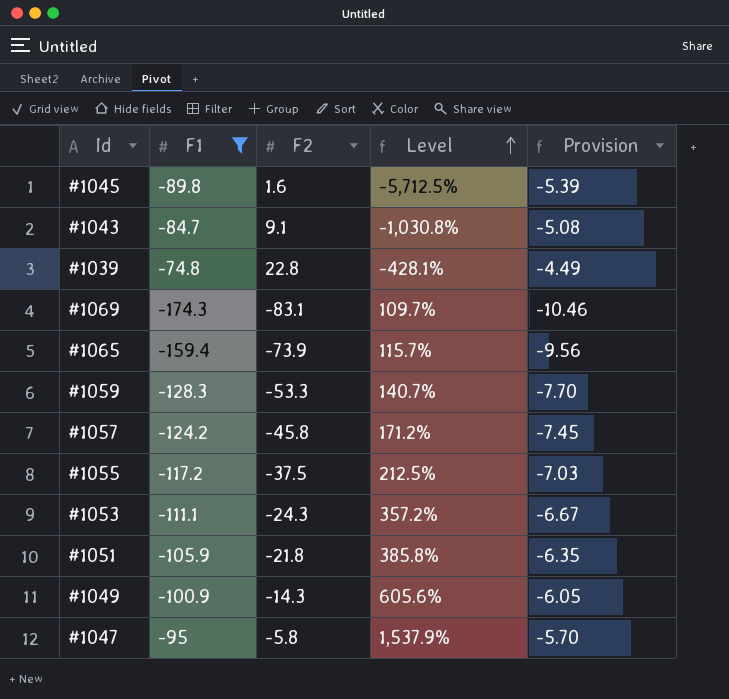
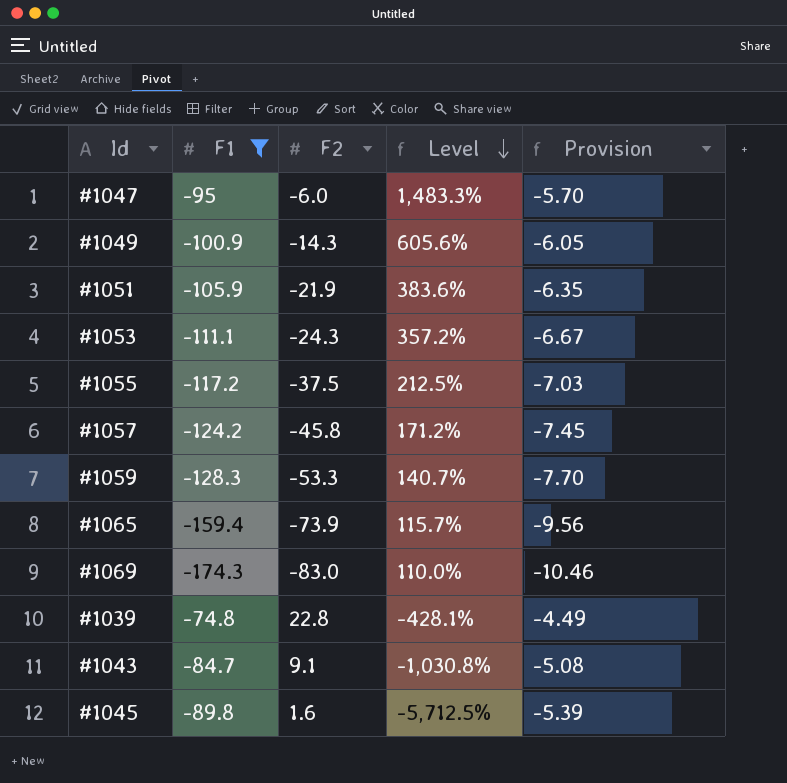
row order: Level ascending -> Level descending
#1047 | F2: -5.8 -> -6.0
#1047 | Level: 1,537.9% -> 1,483.3%
#1051 | F2: -21.8 -> -21.9
#1051 | Level: 385.8% -> 383.6%
#1069 | F2: -83.1 -> -83.0
#1069 | Level: 109.7% -> 110.0%

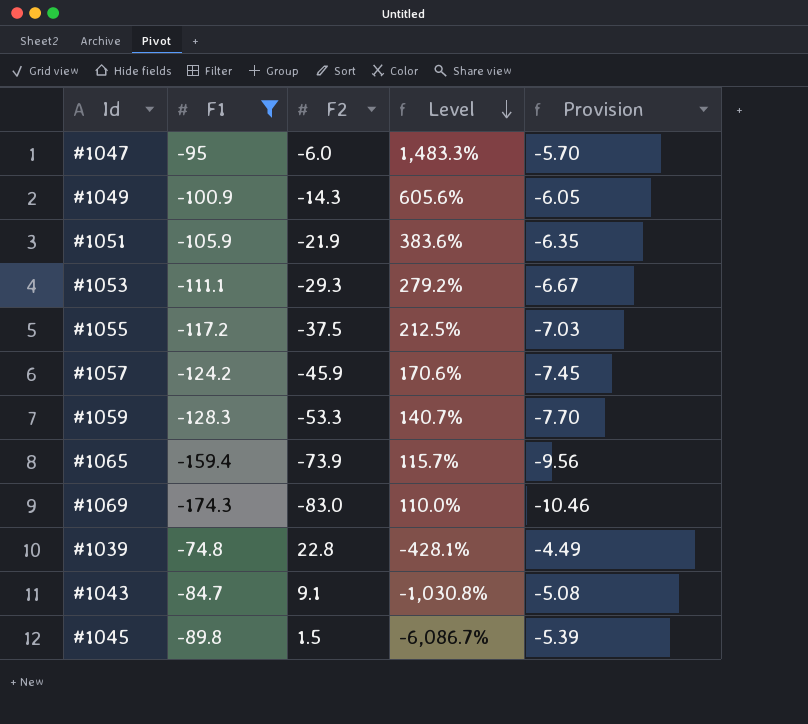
#1053 | F2: -24.3 -> -29.3
#1053 | Level: 357.2% -> 279.2%
#1057 | F2: -45.8 -> -45.9
#1057 | Level: 171.2% -> 170.6%
#1045 | F2: 1.6 -> 1.5
#1045 | Level: -5,712.5% -> -6,086.7%

